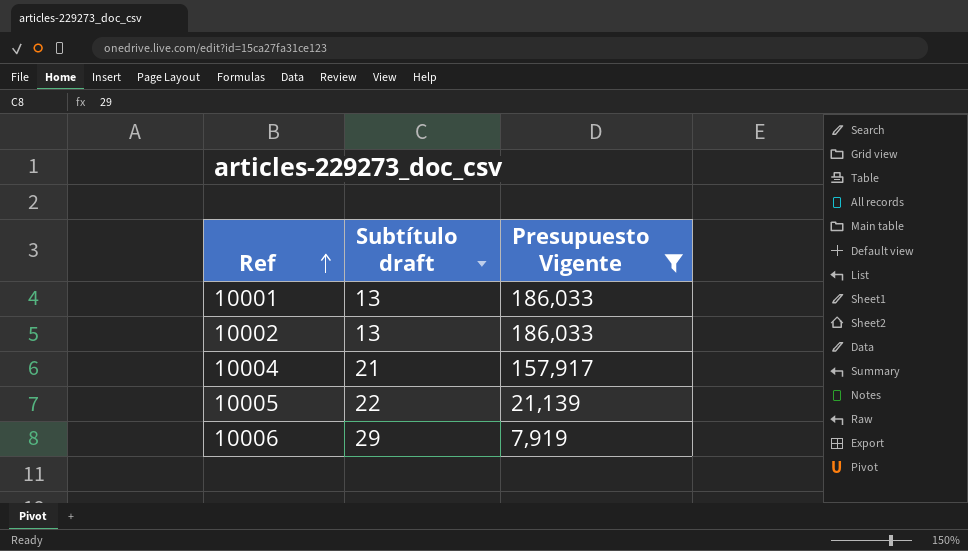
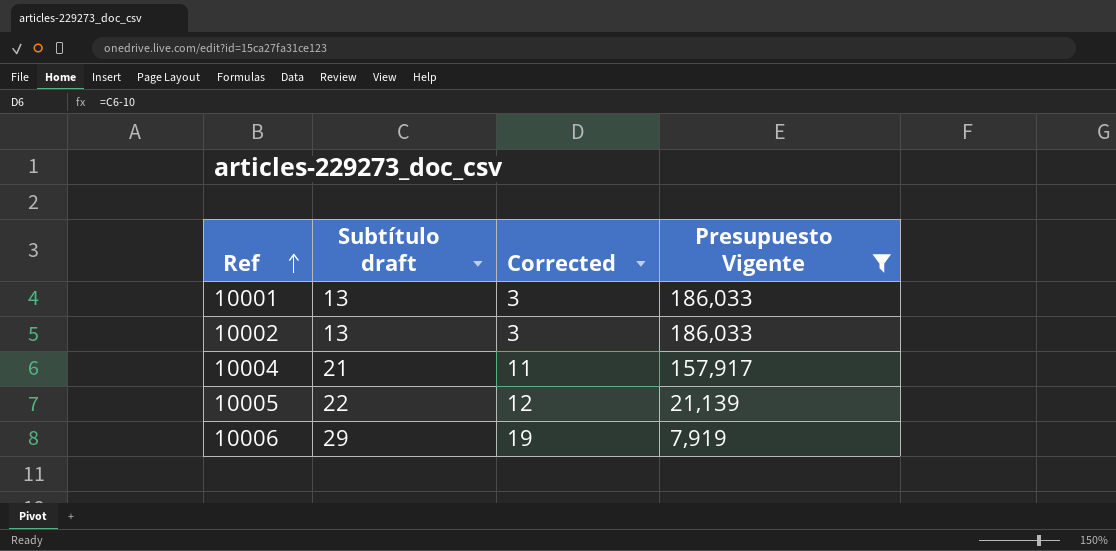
column Corrected | formula: none -> [Subtítulo draft] - 10

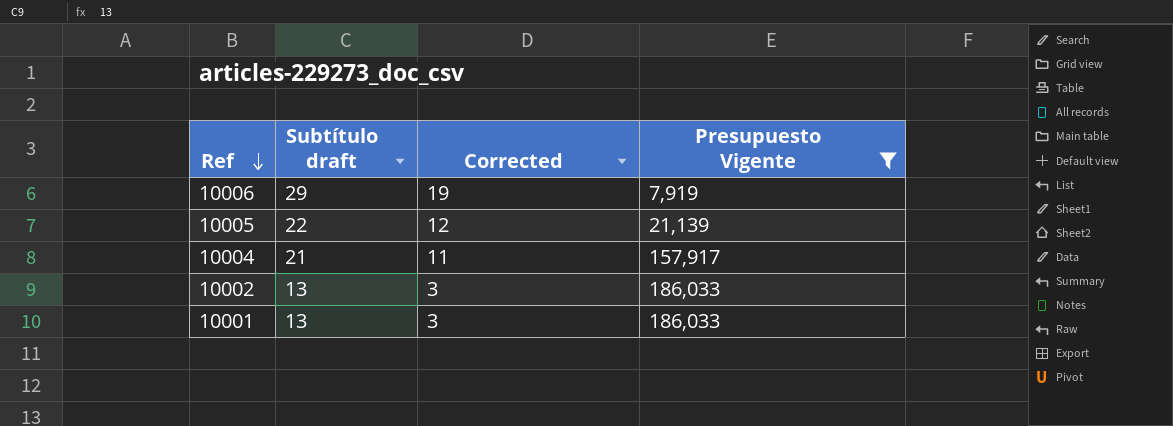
row order: Ref ascending -> Ref descending

